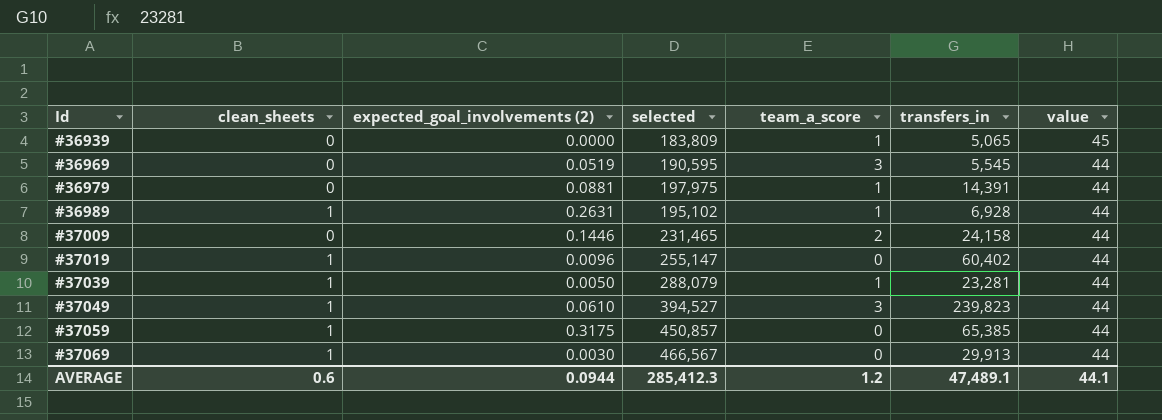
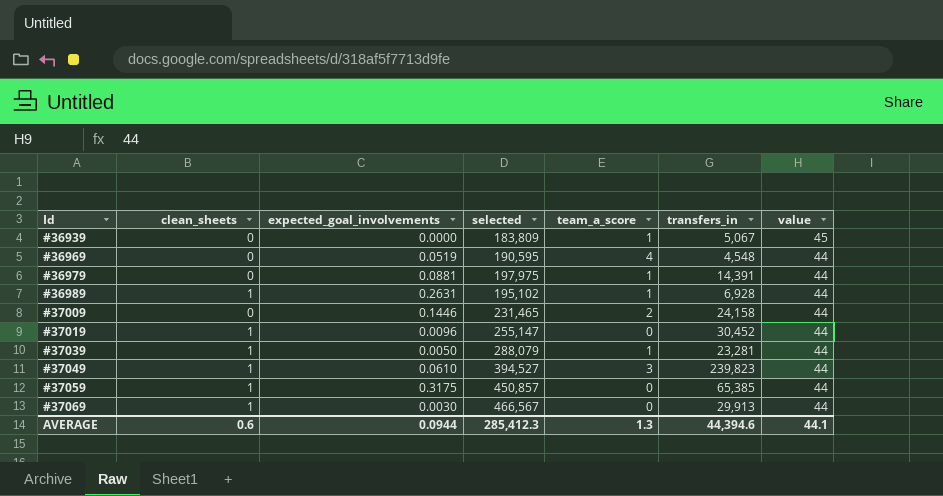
column name: expected_goal_involvements (2) -> expected_goal_involvements
#36939 | transfers_in: 5,065 -> 5,067
#36969 | team_a_score: 3 -> 4
#36969 | transfers_in: 5,545 -> 4,548
#37019 | transfers_in: 60,402 -> 30,452
AVERAGE | team_a_score: 1.2 -> 1.3
AVERAGE | transfers_in: 47,489.1 -> 44,394.6

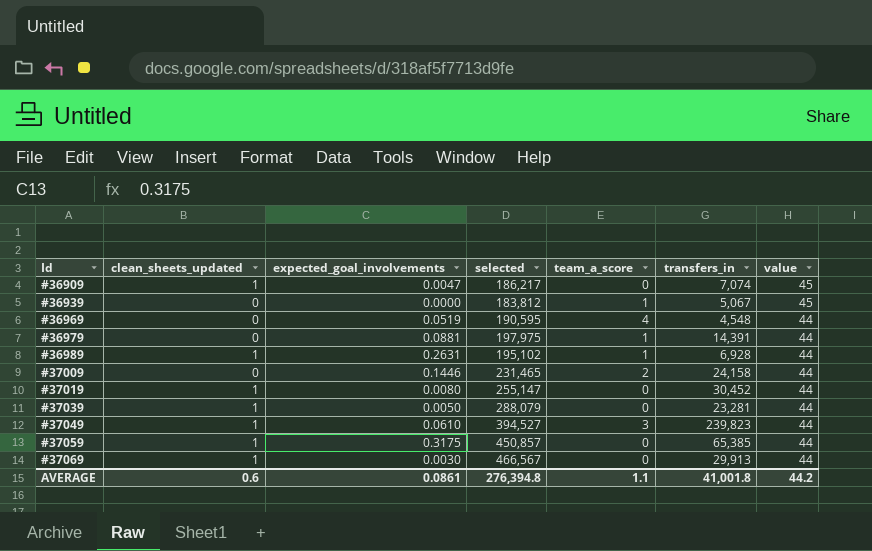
column name: clean_sheets -> clean_sheets_updated
row #36909: none -> 1 | 0.0047 | 186,217 | 0 | 7,074 | 45
#36939 | selected: 183,809 -> 183,812
#37019 | expected_goal_involvements: 0.0096 -> 0.0080
#37039 | team_a_score: 1 -> 0
AVERAGE | expected_goal_involvements: 0.0944 -> 0.0861
AVERAGE | selected: 285,412.3 -> 276,394.8
AVERAGE | team_a_score: 1.3 -> 1.1
AVERAGE | transfers_in: 44,394.6 -> 41,001.8
AVERAGE | value: 44.1 -> 44.2

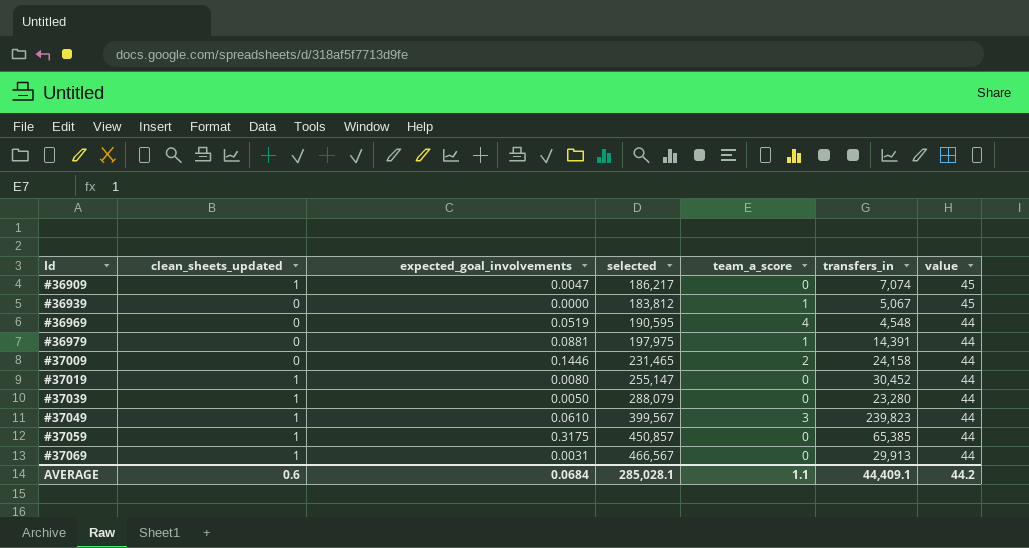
row #36989: 1 | 0.2631 | 195,102 | 1 | 6,928 | 44 -> none
#37039 | transfers_in: 23,281 -> 23,280
#37049 | selected: 394,527 -> 399,567
#37069 | expected_goal_involvements: 0.0030 -> 0.0031
AVERAGE | expected_goal_involvements: 0.0861 -> 0.0684
AVERAGE | selected: 276,394.8 -> 285,028.1
AVERAGE | transfers_in: 41,001.8 -> 44,409.1

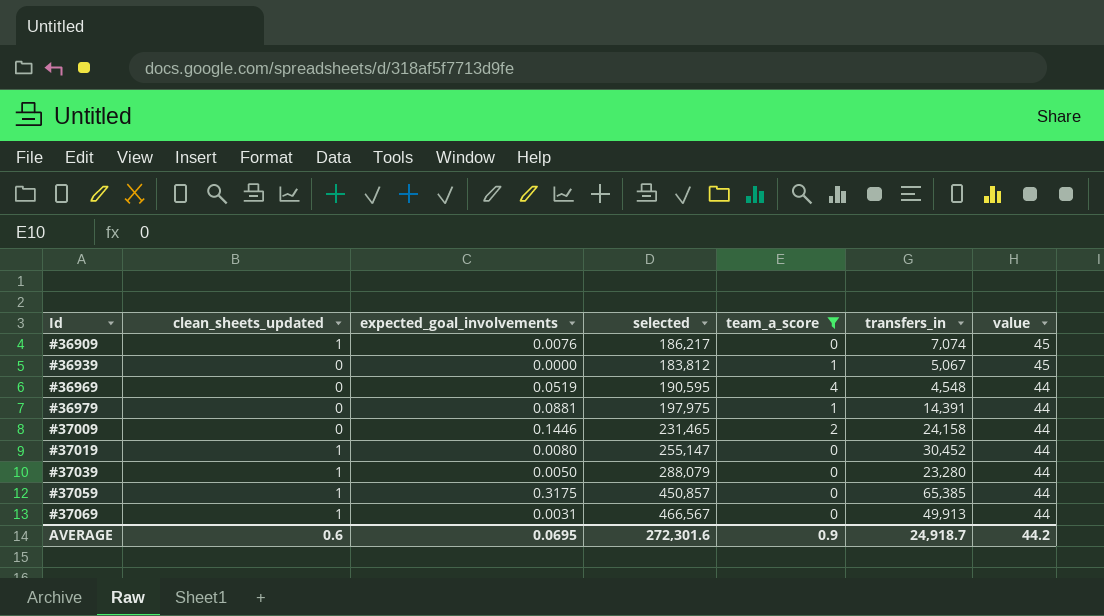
filter: none -> team_a_score != 3
#36909 | expected_goal_involvements: 0.0047 -> 0.0076
#37069 | transfers_in: 29,913 -> 49,913
AVERAGE | expected_goal_involvements: 0.0684 -> 0.0695
AVERAGE | selected: 285,028.1 -> 272,301.6
AVERAGE | team_a_score: 1.1 -> 0.9
AVERAGE | transfers_in: 44,409.1 -> 24,918.7

